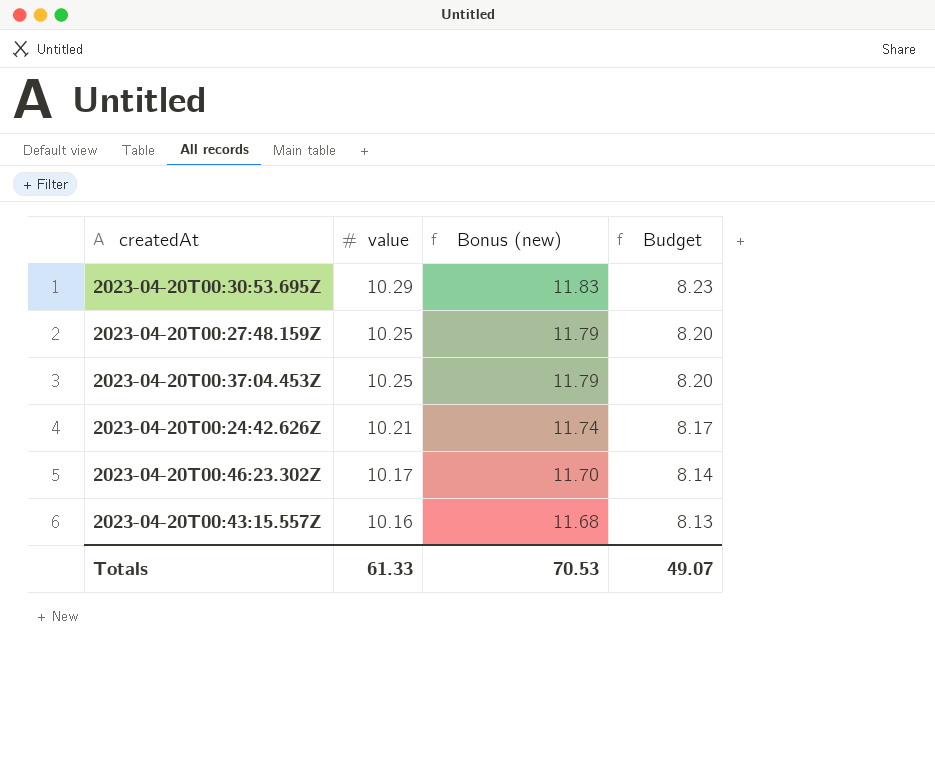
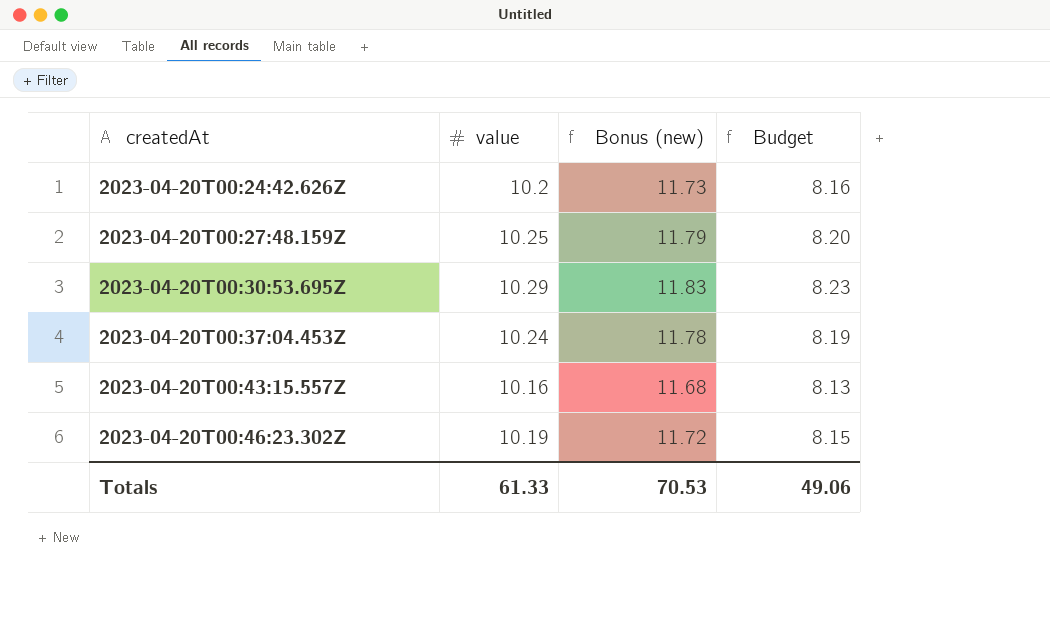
row order: value descending -> createdAt ascending
2023-04-20T00:24:42.626Z | value: 10.21 -> 10.2
2023-04-20T00:24:42.626Z | Bonus (new): 11.74 -> 11.73
2023-04-20T00:24:42.626Z | Budget: 8.17 -> 8.16
2023-04-20T00:37:04.453Z | value: 10.25 -> 10.24
2023-04-20T00:37:04.453Z | Bonus (new): 11.79 -> 11.78
2023-04-20T00:37:04.453Z | Budget: 8.20 -> 8.19
2023-04-20T00:46:23.302Z | value: 10.17 -> 10.19
2023-04-20T00:46:23.302Z | Bonus (new): 11.70 -> 11.72
2023-04-20T00:46:23.302Z | Budget: 8.14 -> 8.15
Totals | Budget: 49.07 -> 49.06

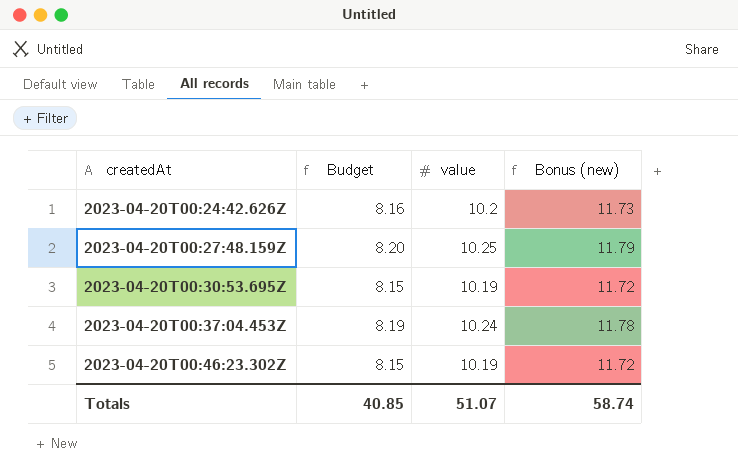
column Budget | position: 4 -> 2
row 2023-04-20T00:43:15.557Z: 10.16 | 11.68 | 8.13 -> none
2023-04-20T00:30:53.695Z | Budget: 8.23 -> 8.15
2023-04-20T00:30:53.695Z | value: 10.29 -> 10.19
2023-04-20T00:30:53.695Z | Bonus (new): 11.83 -> 11.72
Totals | Budget: 49.06 -> 40.85
Totals | value: 61.33 -> 51.07
Totals | Bonus (new): 70.53 -> 58.74

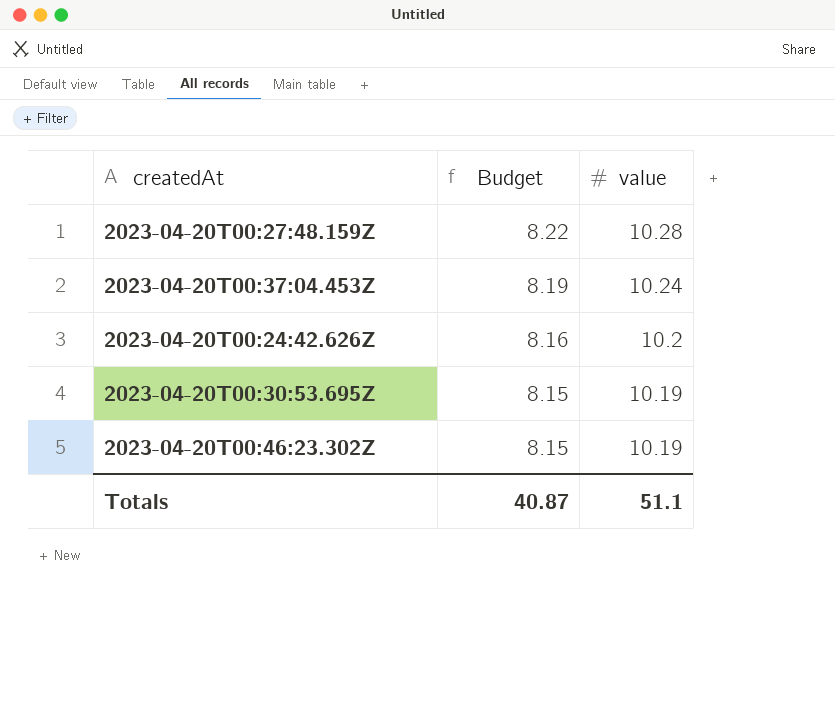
row order: createdAt ascending -> Budget descending
column Bonus (new) | formula: [value] * 1.15 -> none
2023-04-20T00:27:48.159Z | Budget: 8.20 -> 8.22
2023-04-20T00:27:48.159Z | value: 10.25 -> 10.28
Totals | Budget: 40.85 -> 40.87
Totals | value: 51.07 -> 51.1

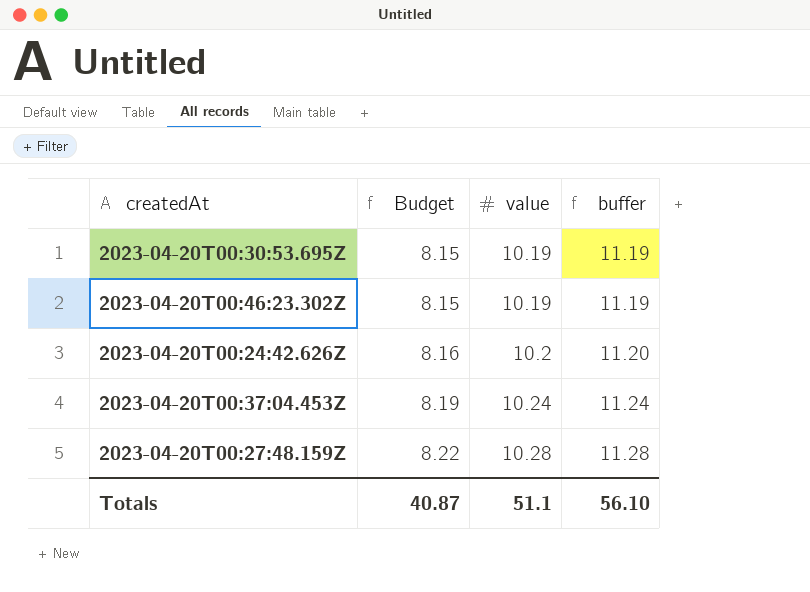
row order: Budget descending -> Budget ascending
column buffer | formula: none -> [value] + 1

